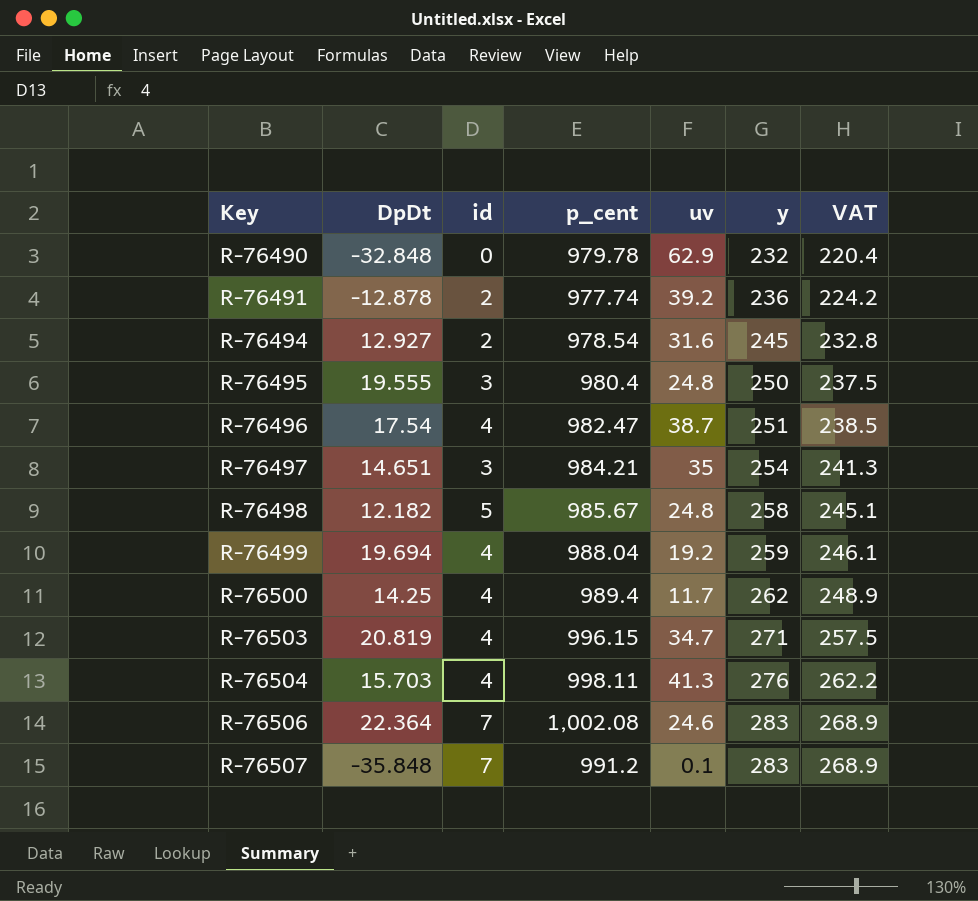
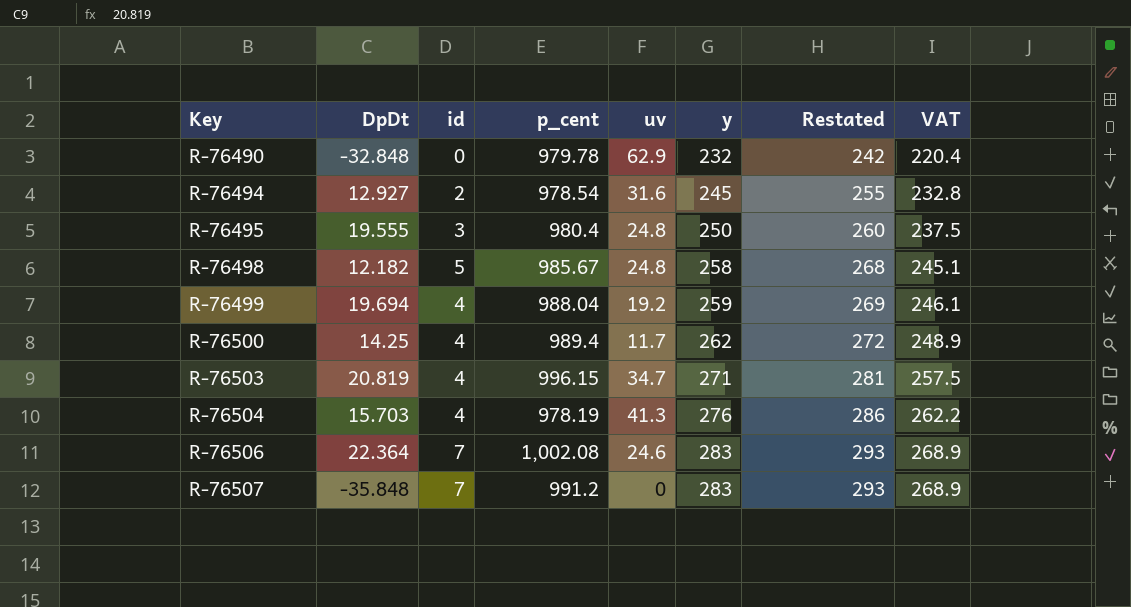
column Restated | formula: none -> [y] + 10
row R-76491: -12.878 | 2 | 977.74 | 39.2 | 236 | 224.2 -> none
row R-76496: 17.54 | 4 | 982.47 | 38.7 | 251 | 238.5 -> none
row R-76497: 14.651 | 3 | 984.21 | 35 | 254 | 241.3 -> none
R-76504 | p_cent: 998.11 -> 978.19
R-76507 | uv: 0.1 -> 0

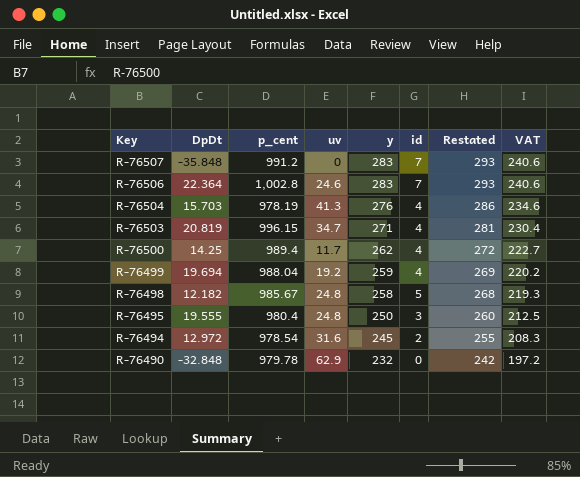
row order: Key ascending -> Key descending
column id | position: 3 -> 6
column VAT | formula: [y] * 0.95 -> [y] * 0.85
R-76506 | p_cent: 1,002.08 -> 1,002.8
R-76494 | DpDt: 12.927 -> 12.972

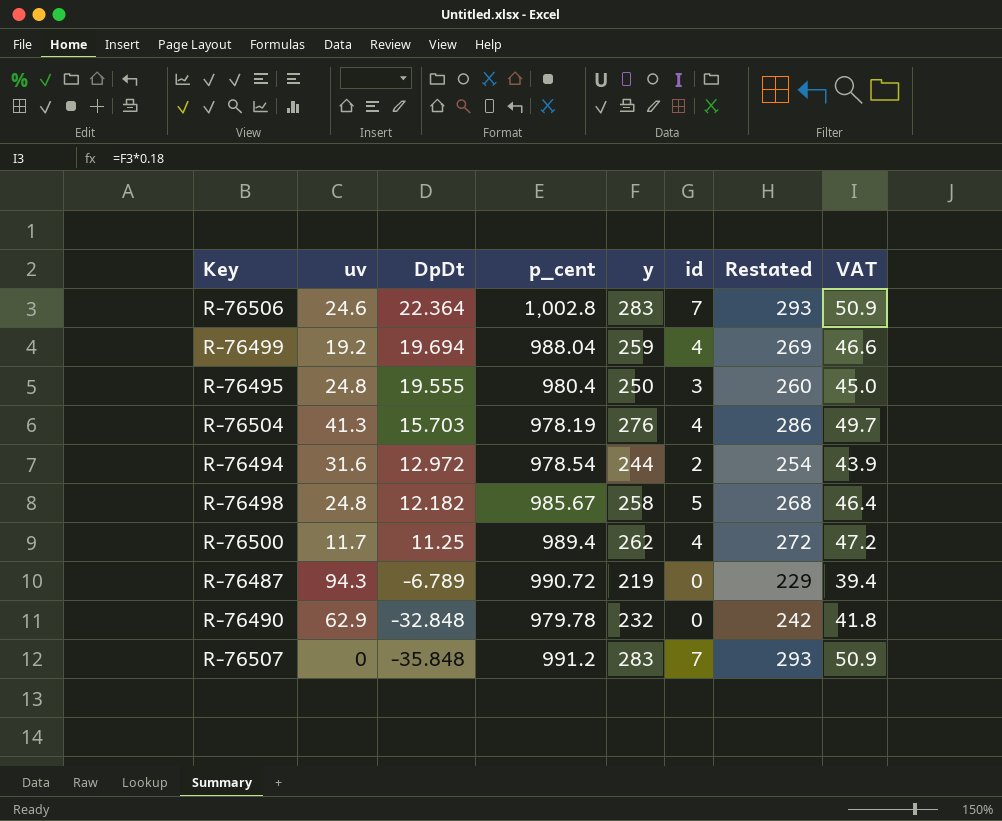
row order: Key descending -> DpDt descending
column uv | position: 4 -> 2
column VAT | formula: [y] * 0.85 -> [y] * 0.18
row R-76503: 20.819 | 996.15 | 34.7 | 271 | 4 | 281 | 230.4 -> none
R-76494 | y: 245 -> 244
R-76494 | Restated: 255 -> 254
R-76500 | DpDt: 14.25 -> 11.25
row R-76487: none -> 94.3 | -6.789 | 990.72 | 219 | 0 | 229 | 39.4

